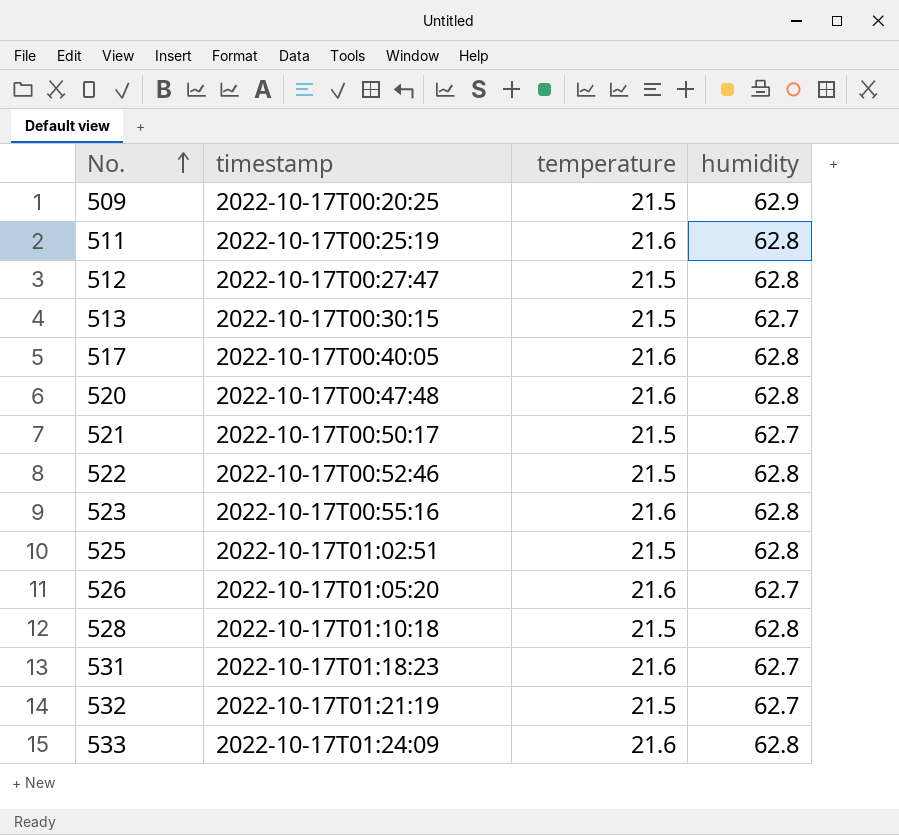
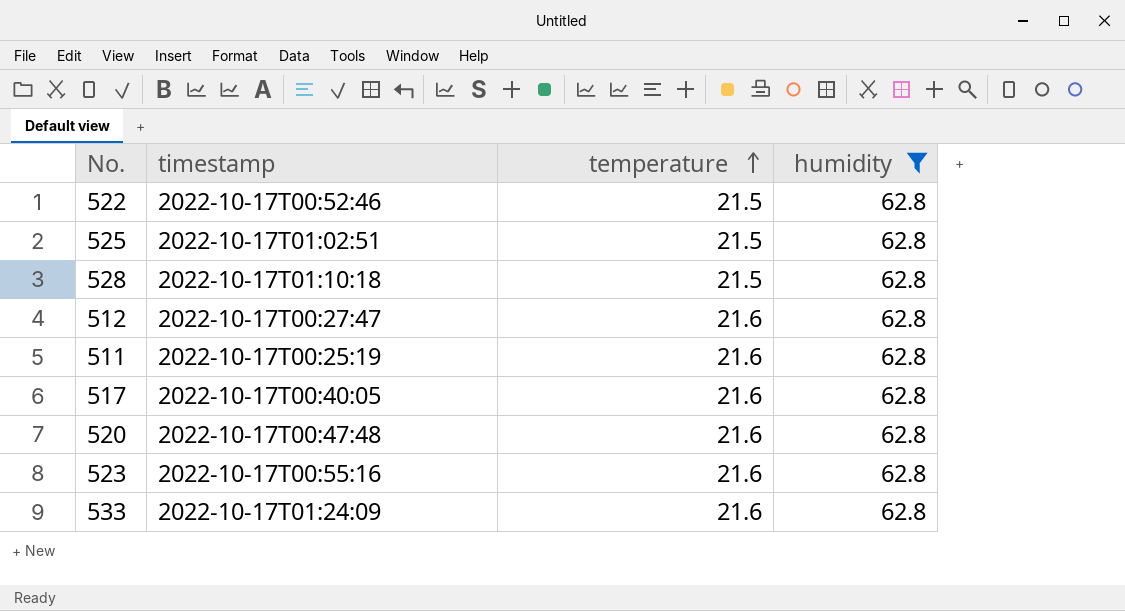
filter: none -> humidity = 62.8
row order: No. ascending -> temperature ascending
512 | temperature: 21.5 -> 21.6

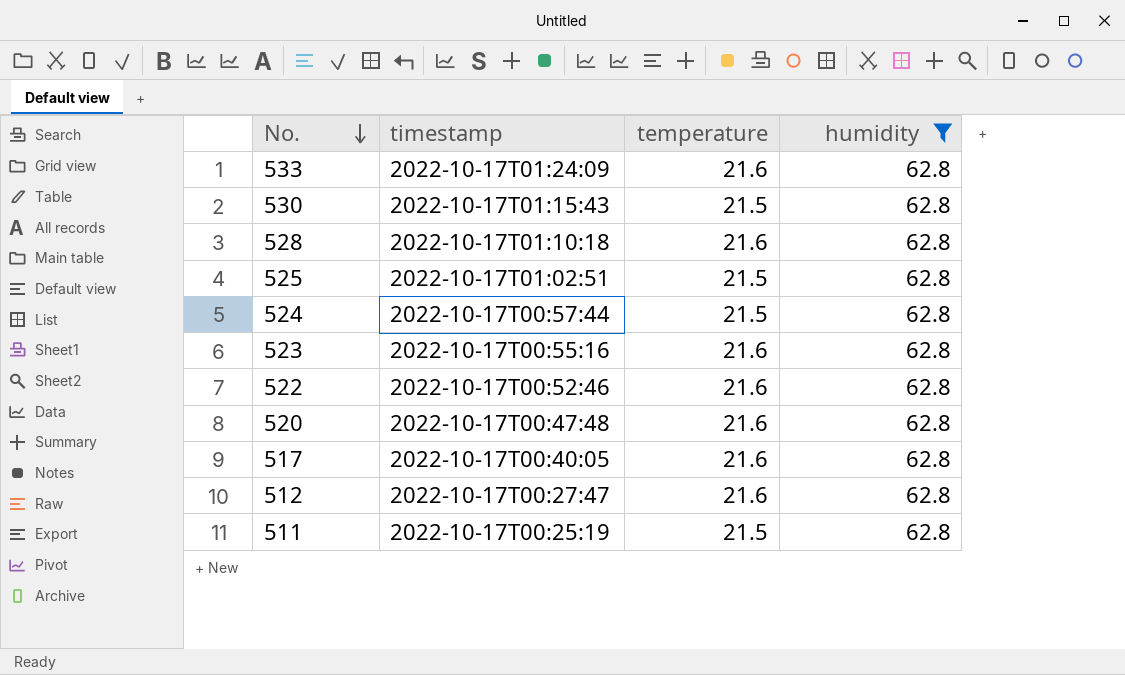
row order: temperature ascending -> No. descending
row 530: none -> 2022-10-17T01:15:43 | 21.5 | 62.8
528 | temperature: 21.5 -> 21.6
row 524: none -> 2022-10-17T00:57:44 | 21.5 | 62.8
522 | temperature: 21.5 -> 21.6
511 | temperature: 21.6 -> 21.5

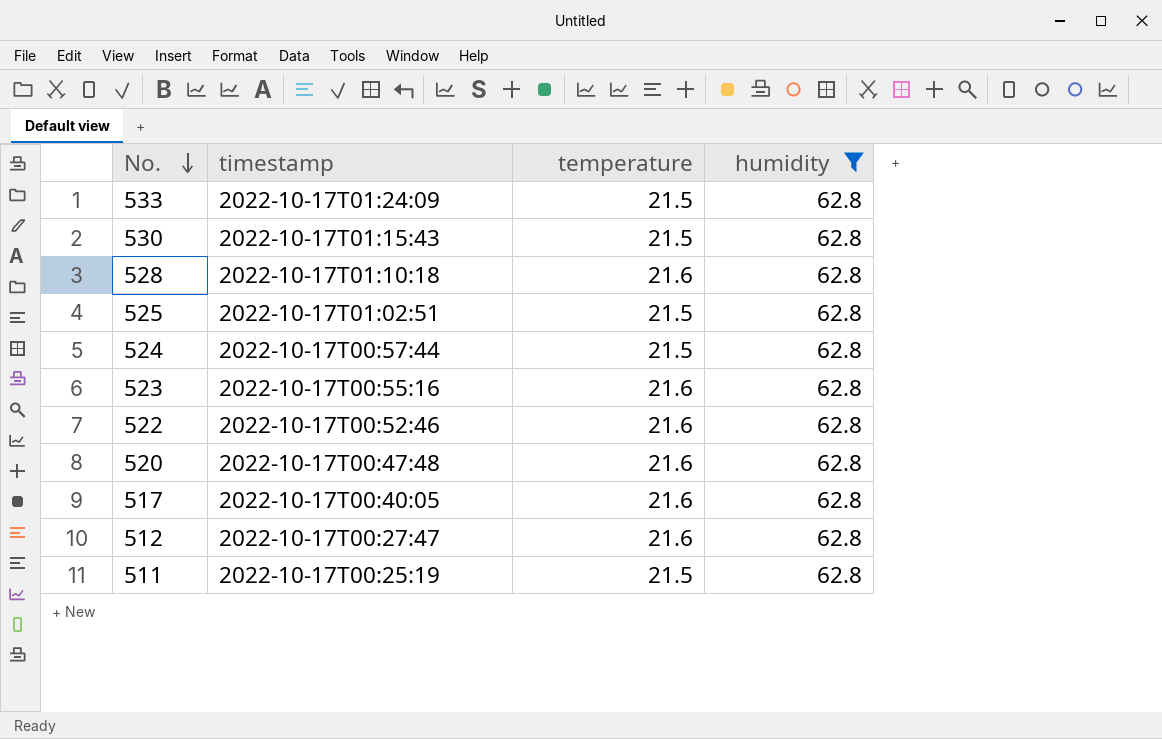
533 | temperature: 21.6 -> 21.5

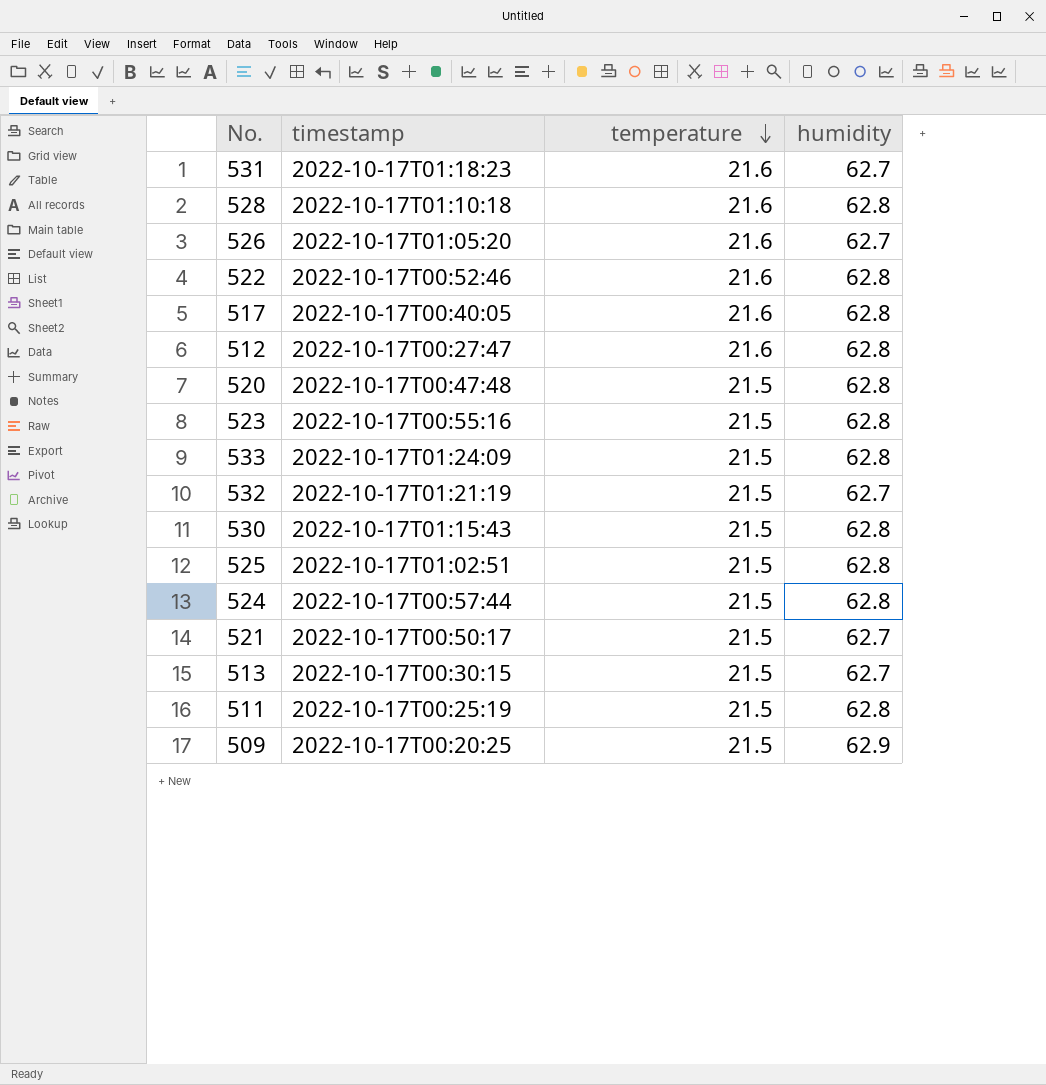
filter: humidity = 62.8 -> none
row order: No. descending -> temperature descending
520 | temperature: 21.6 -> 21.5
523 | temperature: 21.6 -> 21.5

